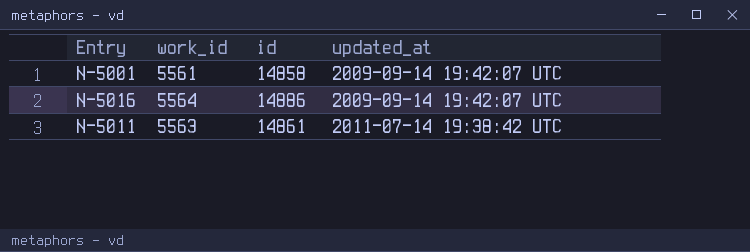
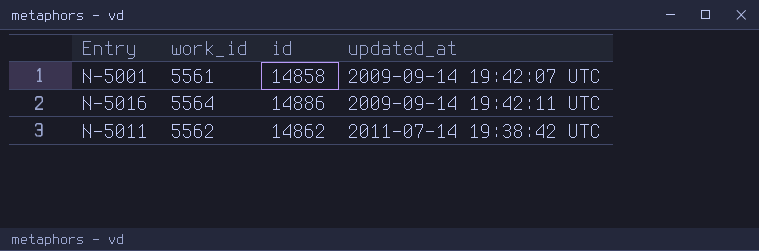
N-5016 | updated_at: 2009-09-14 19:42:07 UTC -> 2009-09-14 19:42:11 UTC
N-5011 | work_id: 5563 -> 5562
N-5011 | id: 14861 -> 14862

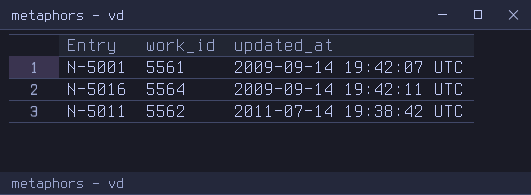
column id | position: 3 -> none

